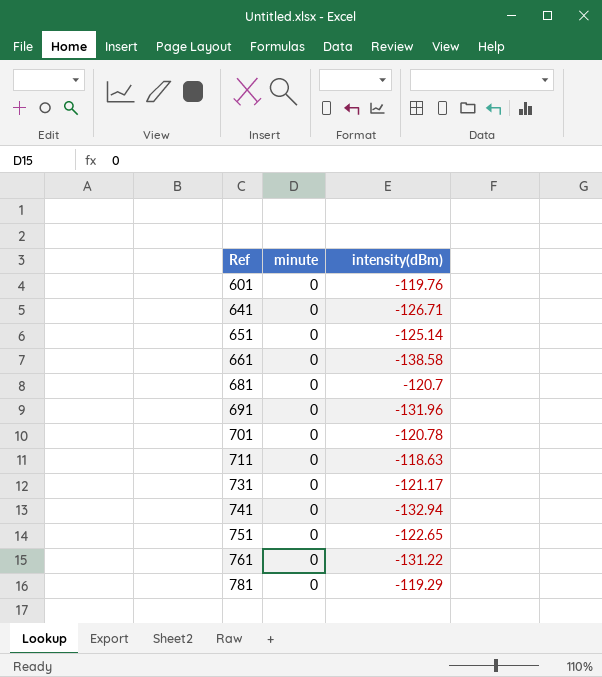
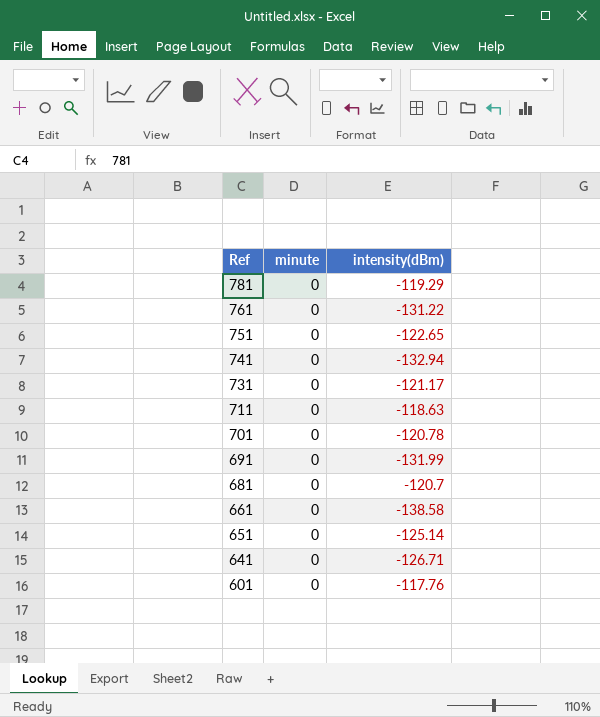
row order: Ref ascending -> Ref descending
691 | intensity(dBm): -131.96 -> -131.99
601 | intensity(dBm): -119.76 -> -117.76

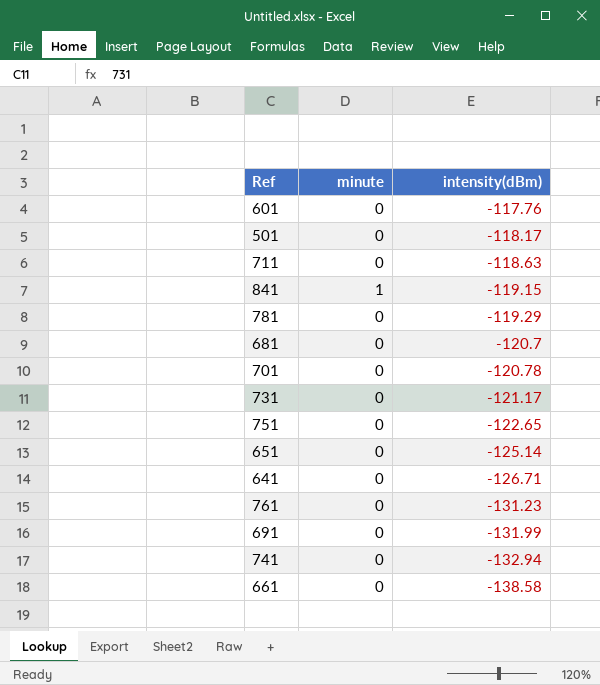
row order: Ref descending -> intensity(dBm) descending
row 501: none -> 0 | -118.17
row 841: none -> 1 | -119.15
761 | intensity(dBm): -131.22 -> -131.23

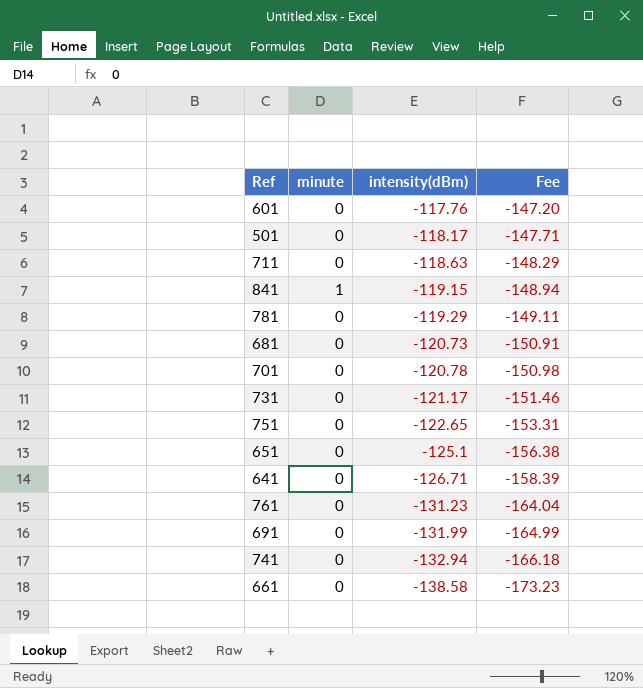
column Fee | formula: none -> [intensity(dBm)] * 1.25
681 | intensity(dBm): -120.7 -> -120.73
651 | intensity(dBm): -125.14 -> -125.1

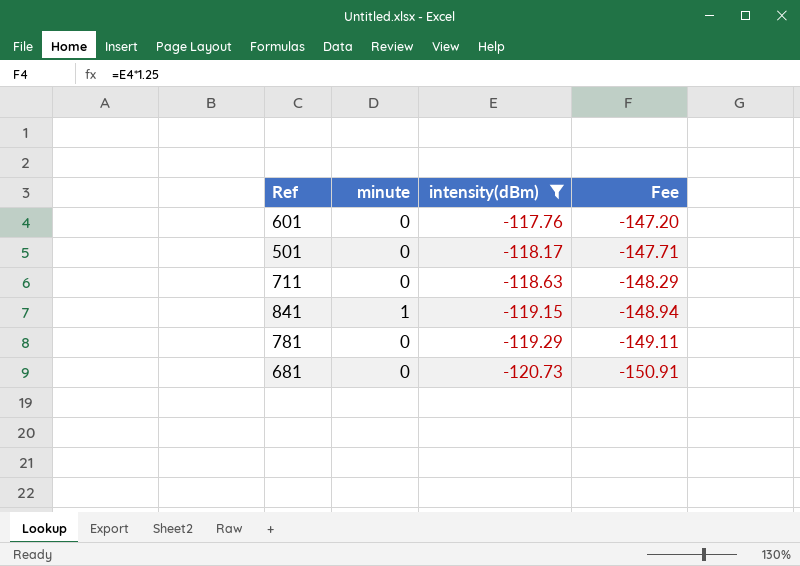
filter: none -> intensity(dBm) >= -120.73

